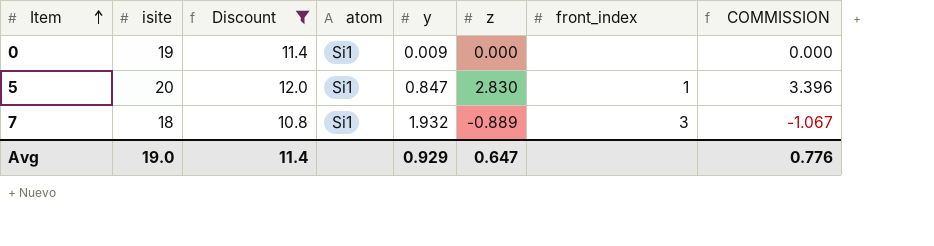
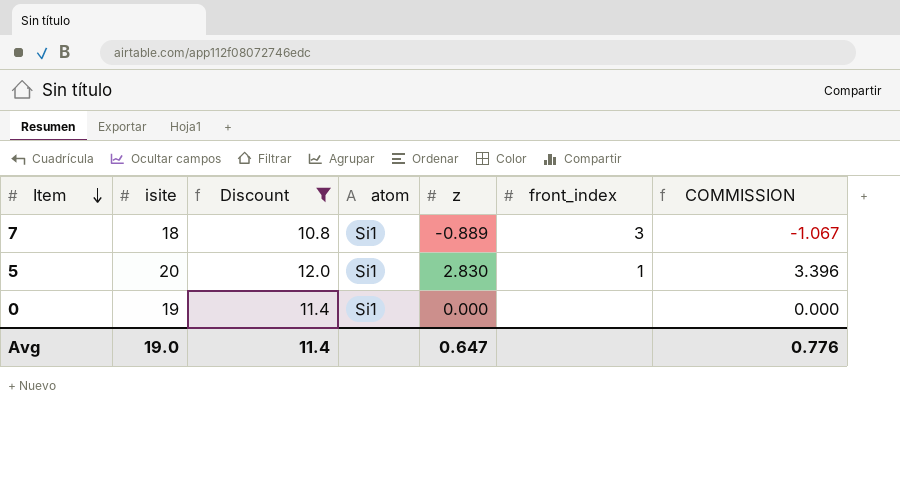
row order: Item ascending -> Item descending
column y | position: 5 -> none

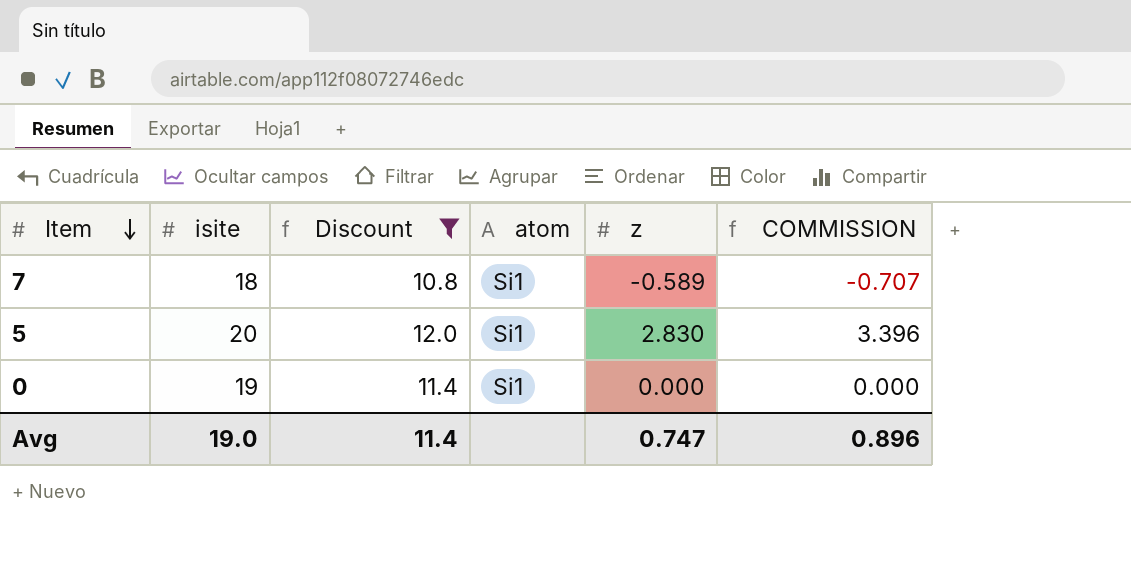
column front_index | position: 6 -> none
7 | z: -0.889 -> -0.589
7 | COMMISSION: -1.067 -> -0.707
Avg | z: 0.647 -> 0.747
Avg | COMMISSION: 0.776 -> 0.896

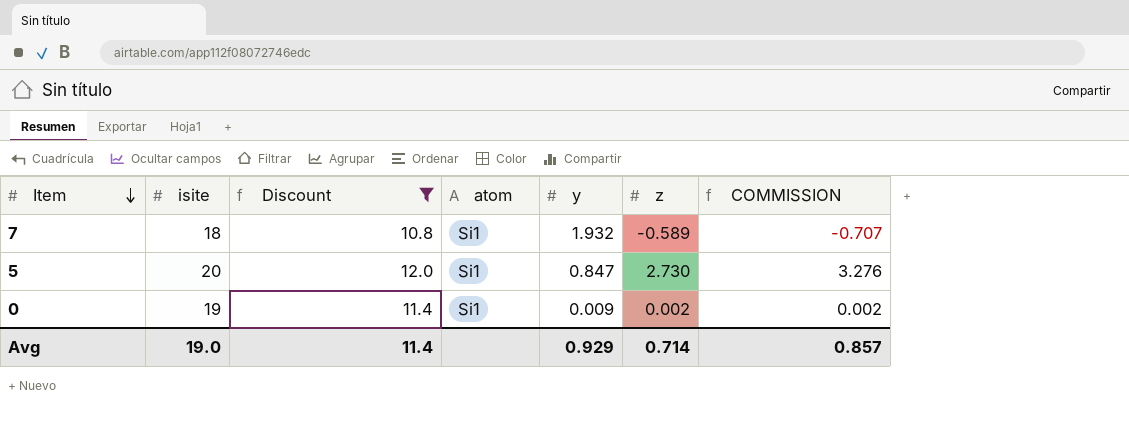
column y | position: none -> 5
5 | z: 2.830 -> 2.730
5 | COMMISSION: 3.396 -> 3.276
0 | z: 0.000 -> 0.002
0 | COMMISSION: 0.000 -> 0.002
Avg | z: 0.747 -> 0.714
Avg | COMMISSION: 0.896 -> 0.857

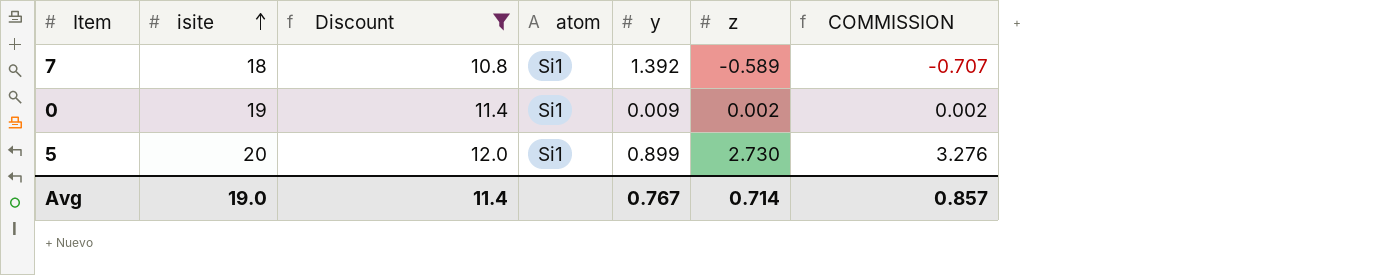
row order: Item descending -> isite ascending
7 | y: 1.932 -> 1.392
5 | y: 0.847 -> 0.899
Avg | y: 0.929 -> 0.767

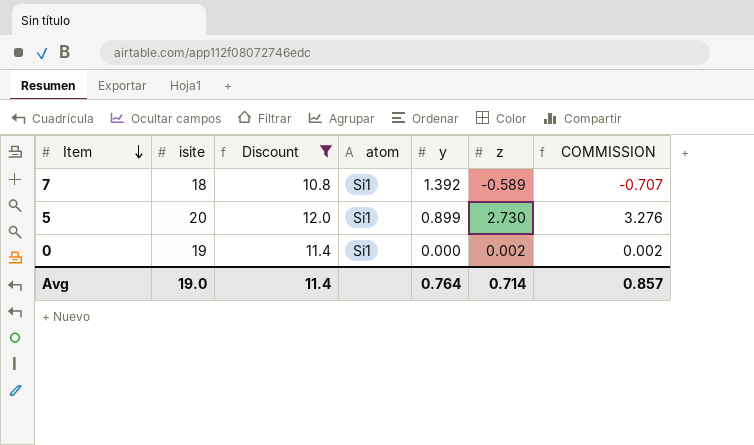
row order: isite ascending -> Item descending
0 | y: 0.009 -> 0.000
Avg | y: 0.767 -> 0.764

